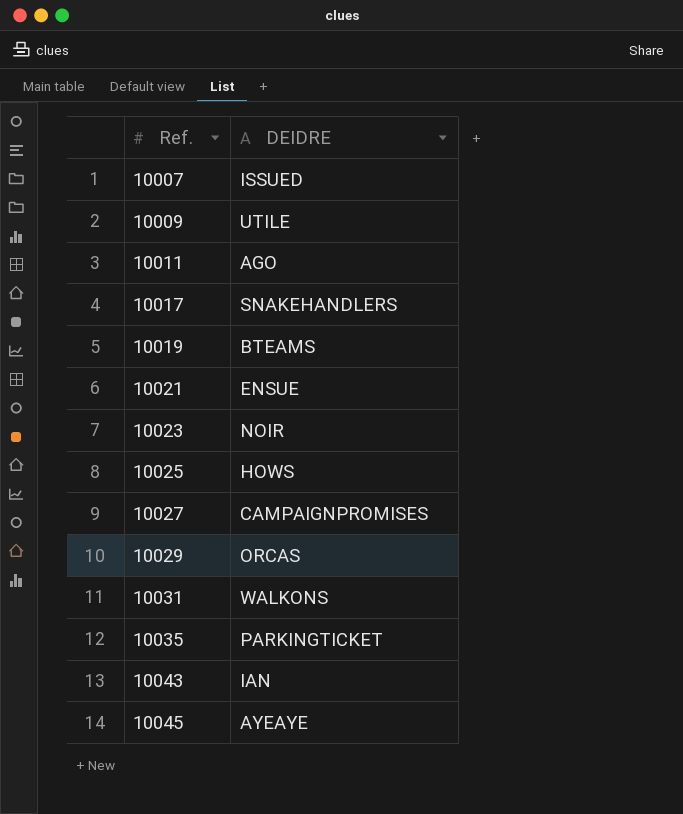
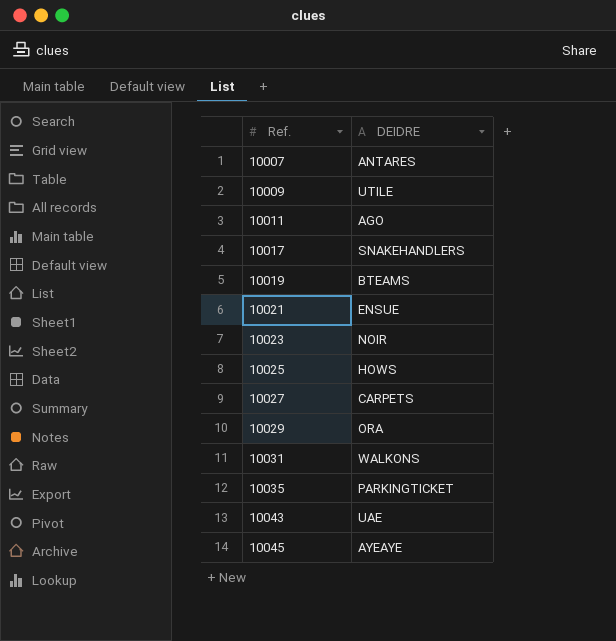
10007 | DEIDRE: ISSUED -> ANTARES
10027 | DEIDRE: CAMPAIGNPROMISES -> CARPETS
10029 | DEIDRE: ORCAS -> ORA
10043 | DEIDRE: IAN -> UAE

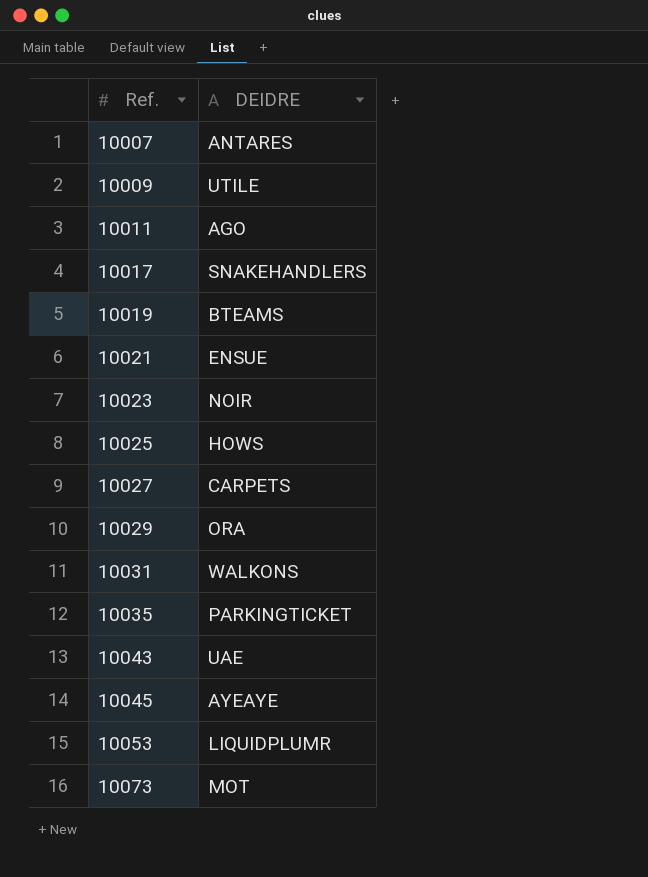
row 10053: none -> LIQUIDPLUMR
row 10073: none -> MOT

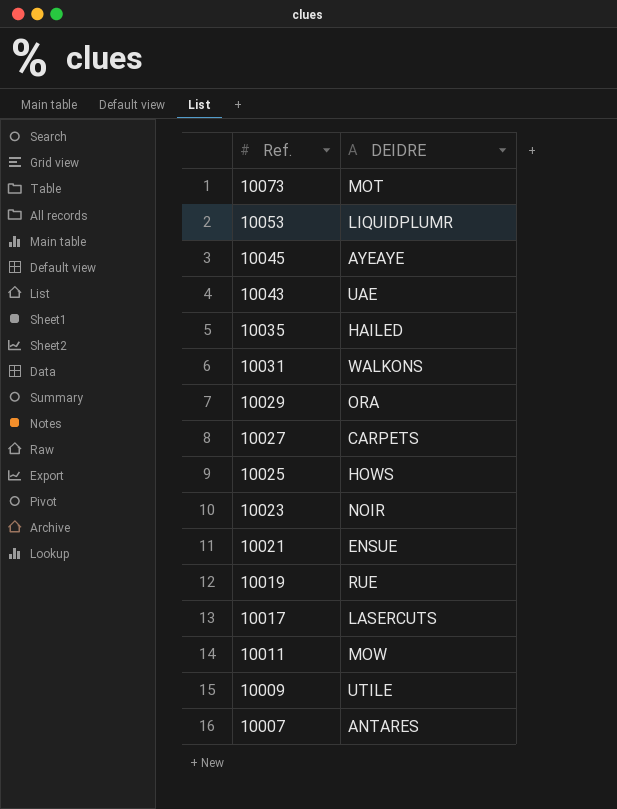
row order: Ref. ascending -> Ref. descending
10035 | DEIDRE: PARKINGTICKET -> HAILED
10019 | DEIDRE: BTEAMS -> RUE
10017 | DEIDRE: SNAKEHANDLERS -> LASERCUTS
10011 | DEIDRE: AGO -> MOW

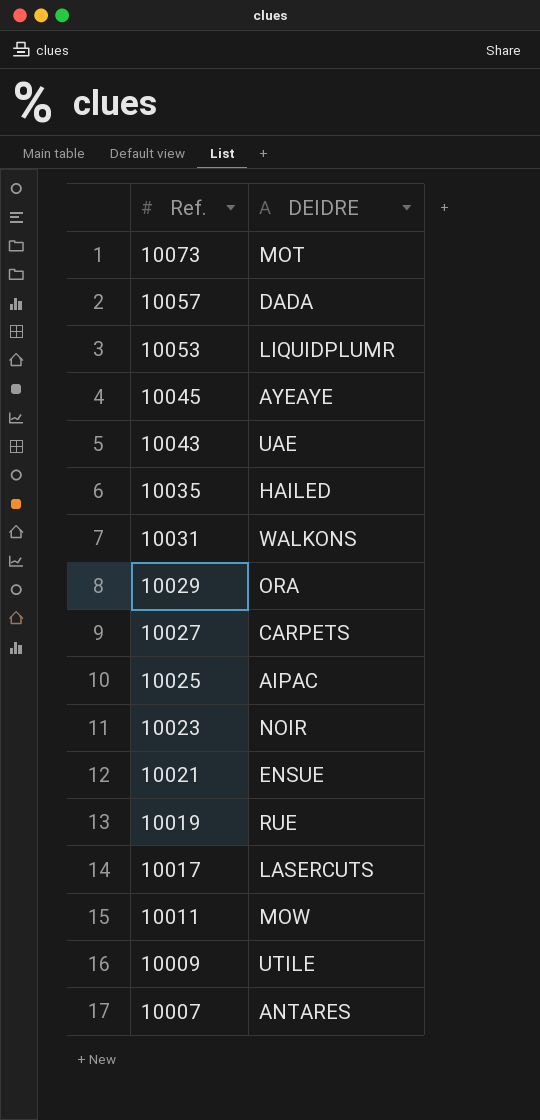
row 10057: none -> DADA
10025 | DEIDRE: HOWS -> AIPAC

